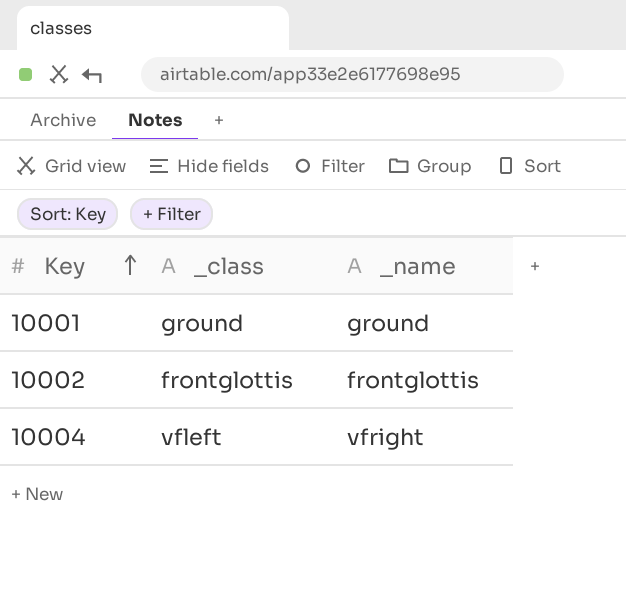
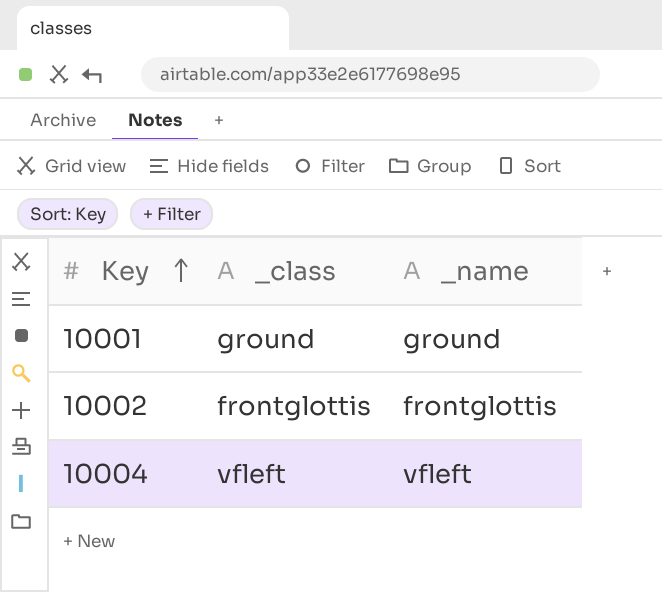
10004 | _name: vfright -> vfleft

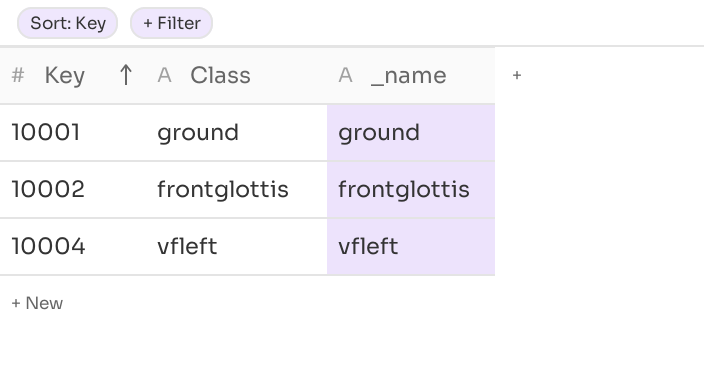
column name: _class -> Class

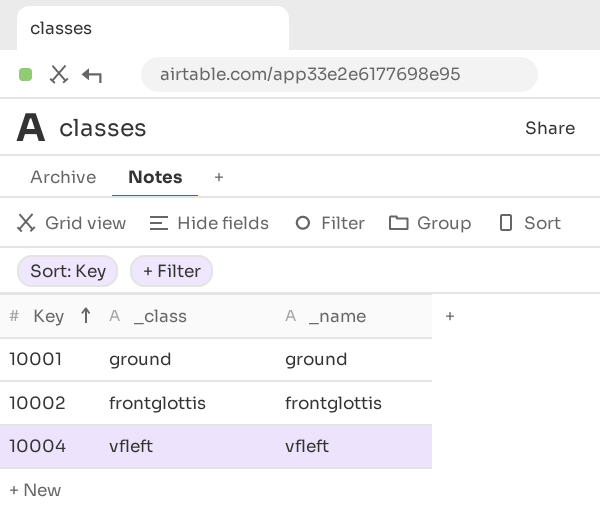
column name: Class -> _class

